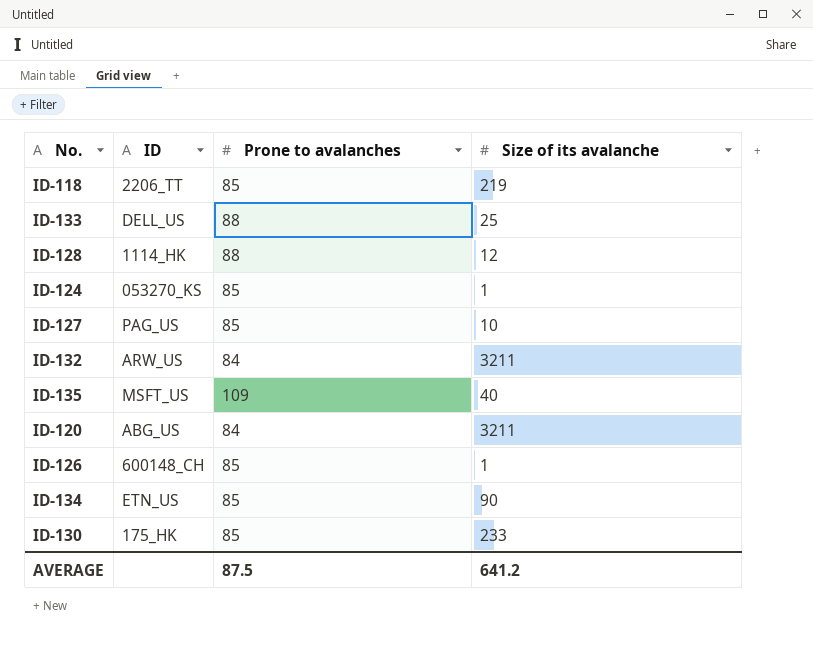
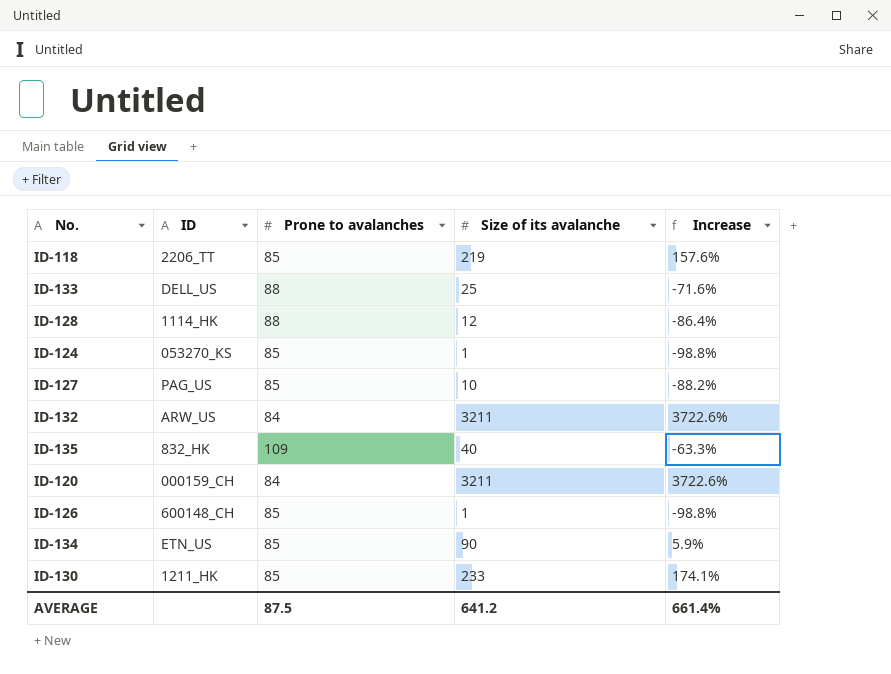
column Increase | formula: none -> ([Size of its avalanche] - [Prone to avalanches]) / [Prone to avalanches]
ID-135 | ID: MSFT_US -> 832_HK
ID-120 | ID: ABG_US -> 000159_CH
ID-130 | ID: 175_HK -> 1211_HK

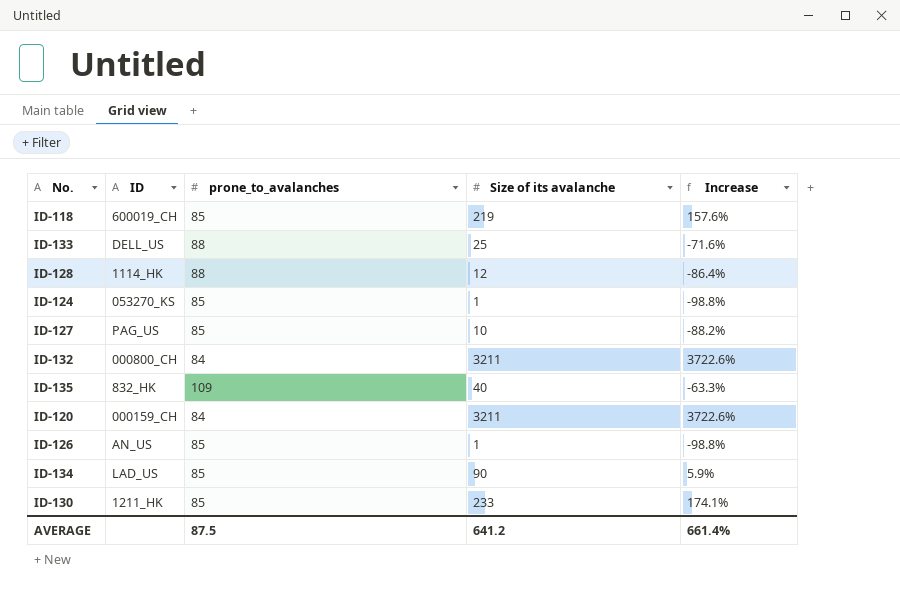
column name: Prone to avalanches -> prone_to_avalanches
ID-118 | ID: 2206_TT -> 600019_CH
ID-132 | ID: ARW_US -> 000800_CH
ID-126 | ID: 600148_CH -> AN_US
ID-134 | ID: ETN_US -> LAD_US

